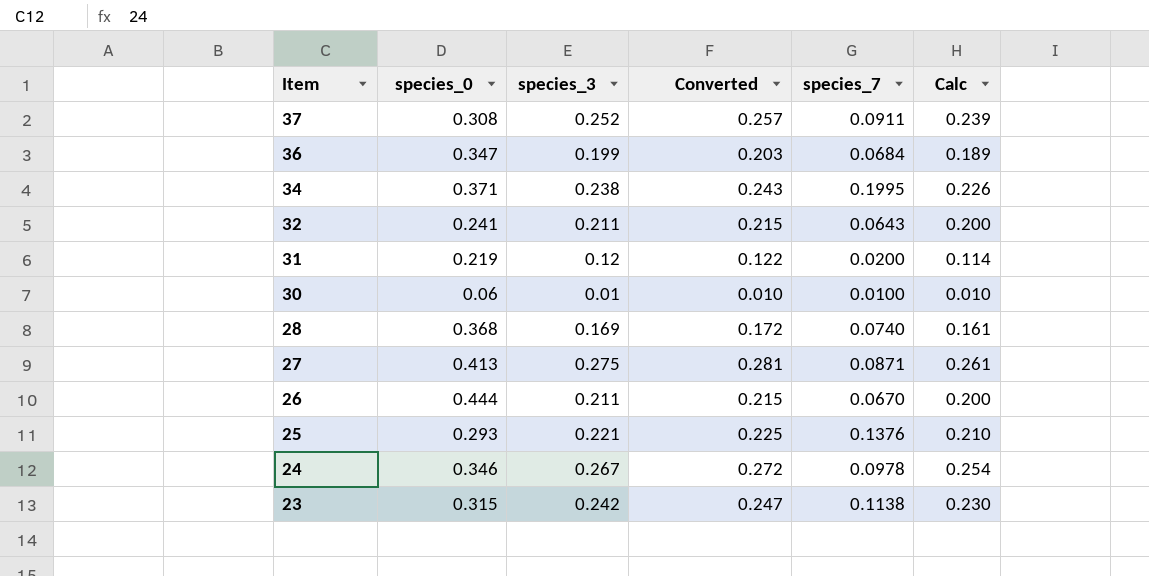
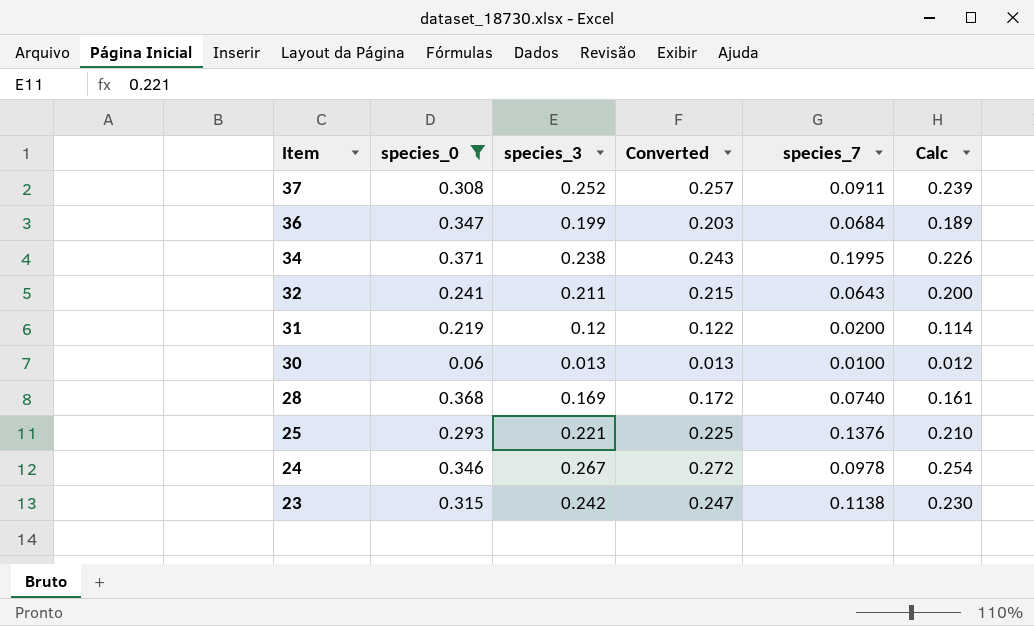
filter: none -> species_0 <= 0.371
30 | species_3: 0.01 -> 0.013
30 | Converted: 0.010 -> 0.013
30 | Calc: 0.010 -> 0.012

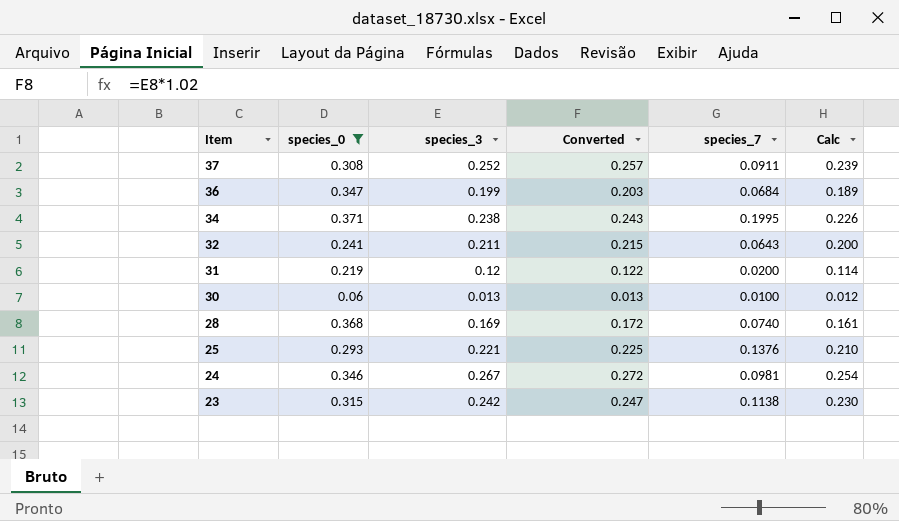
24 | species_7: 0.0978 -> 0.0981

